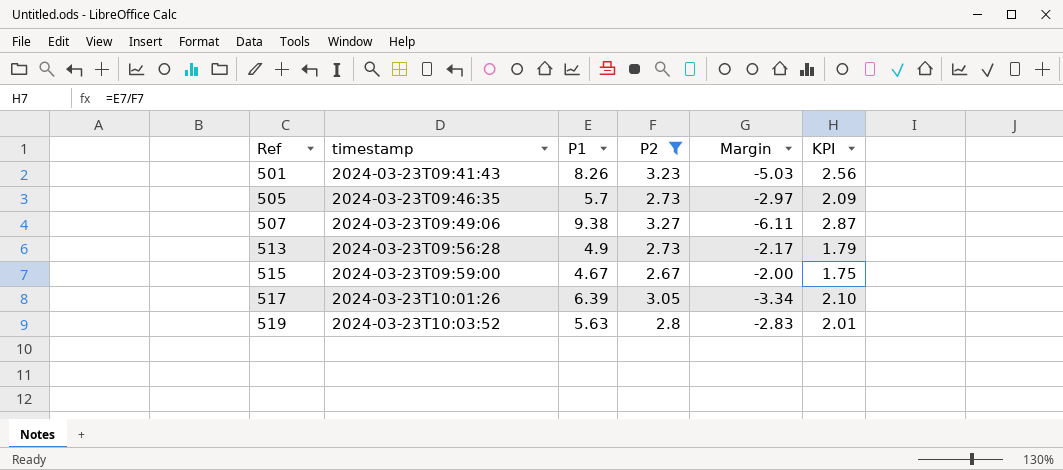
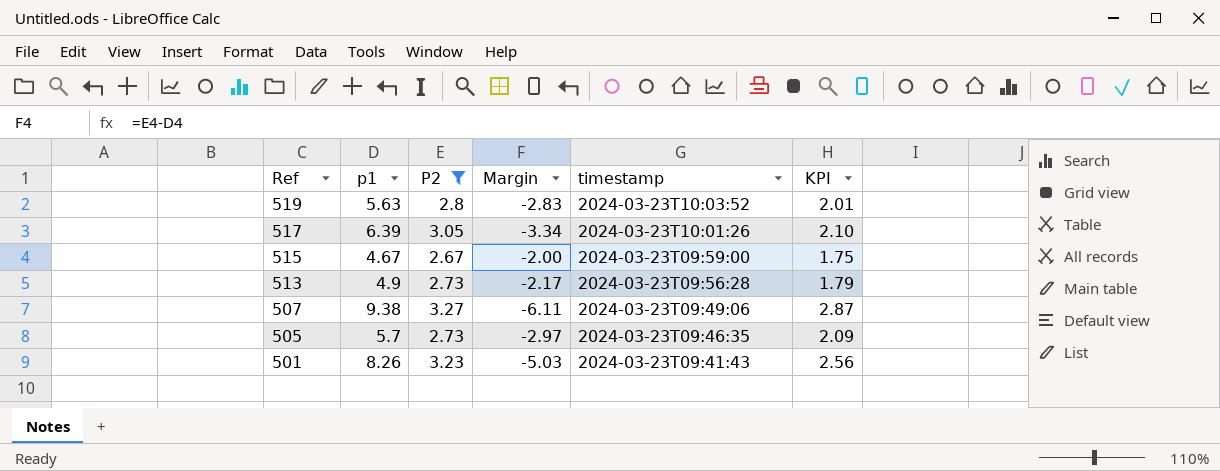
row order: Ref ascending -> Ref descending
column name: P1 -> p1
column timestamp | position: 2 -> 5

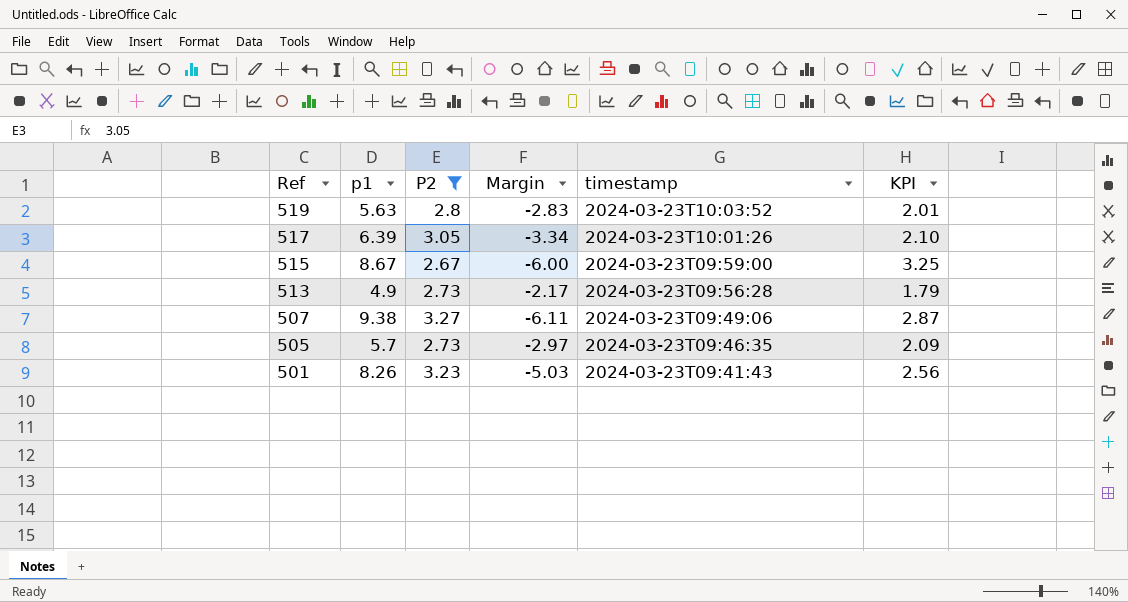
515 | p1: 4.67 -> 8.67
515 | Margin: -2.00 -> -6.00
515 | KPI: 1.75 -> 3.25

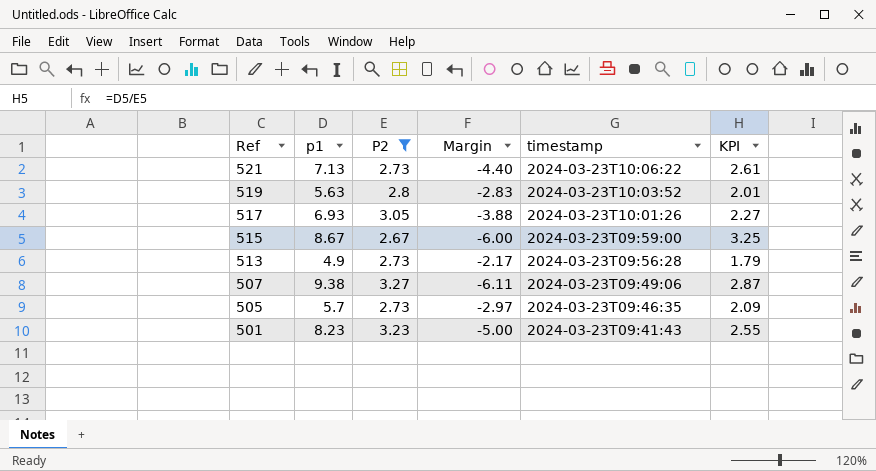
row 521: none -> 7.13 | 2.73 | -4.40 | 2024-03-23T10:06:22 | 2.61
517 | p1: 6.39 -> 6.93
517 | Margin: -3.34 -> -3.88
517 | KPI: 2.10 -> 2.27
501 | p1: 8.26 -> 8.23
501 | Margin: -5.03 -> -5.00
501 | KPI: 2.56 -> 2.55

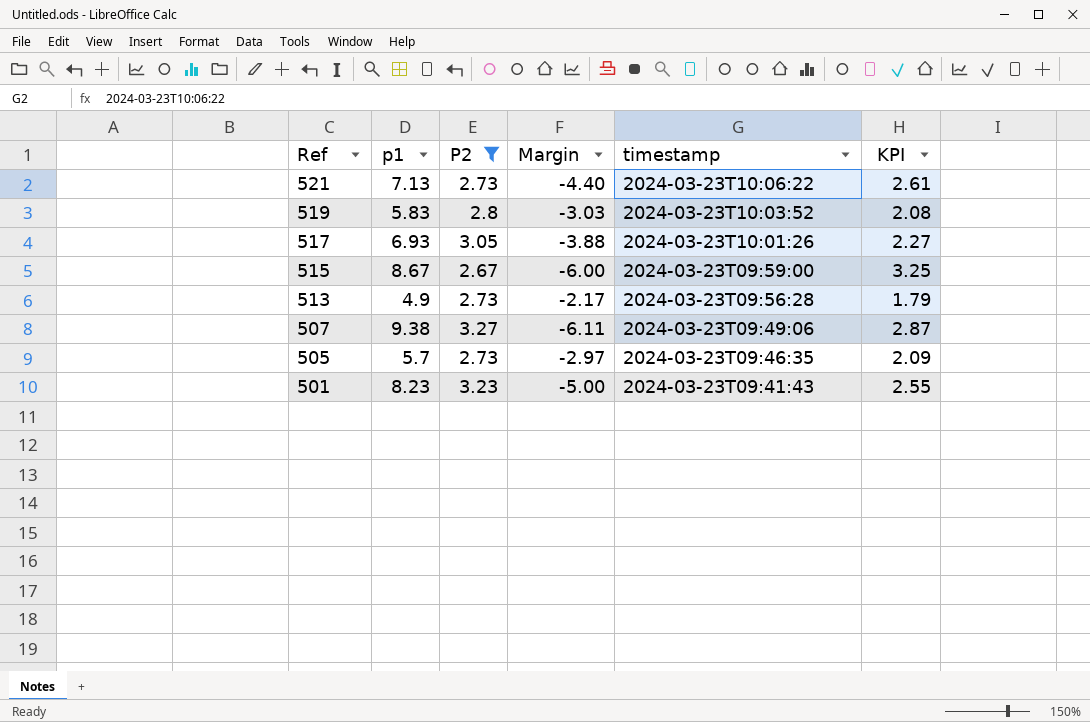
519 | p1: 5.63 -> 5.83
519 | Margin: -2.83 -> -3.03
519 | KPI: 2.01 -> 2.08

